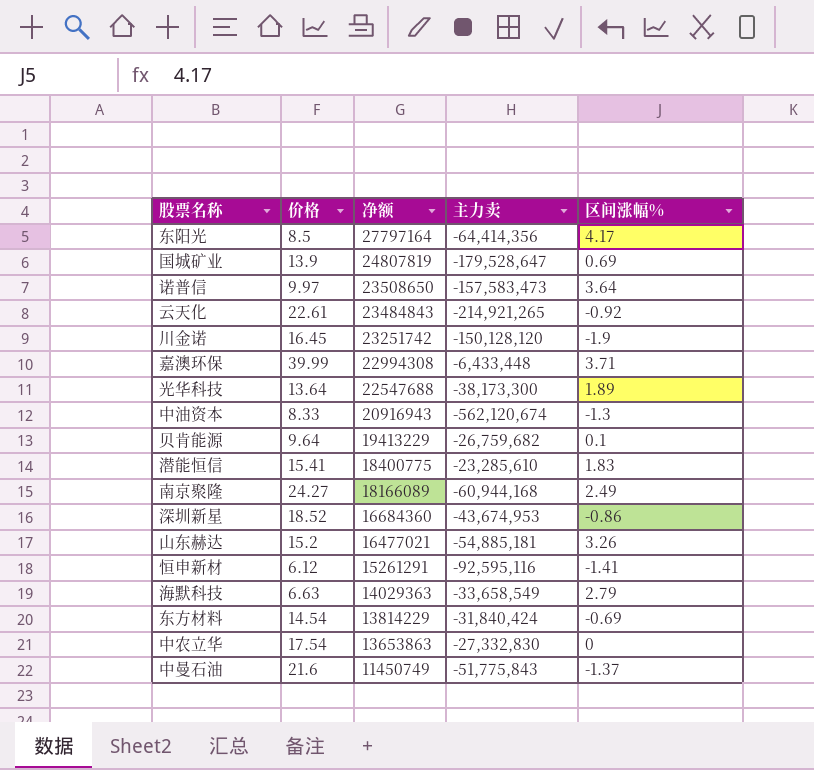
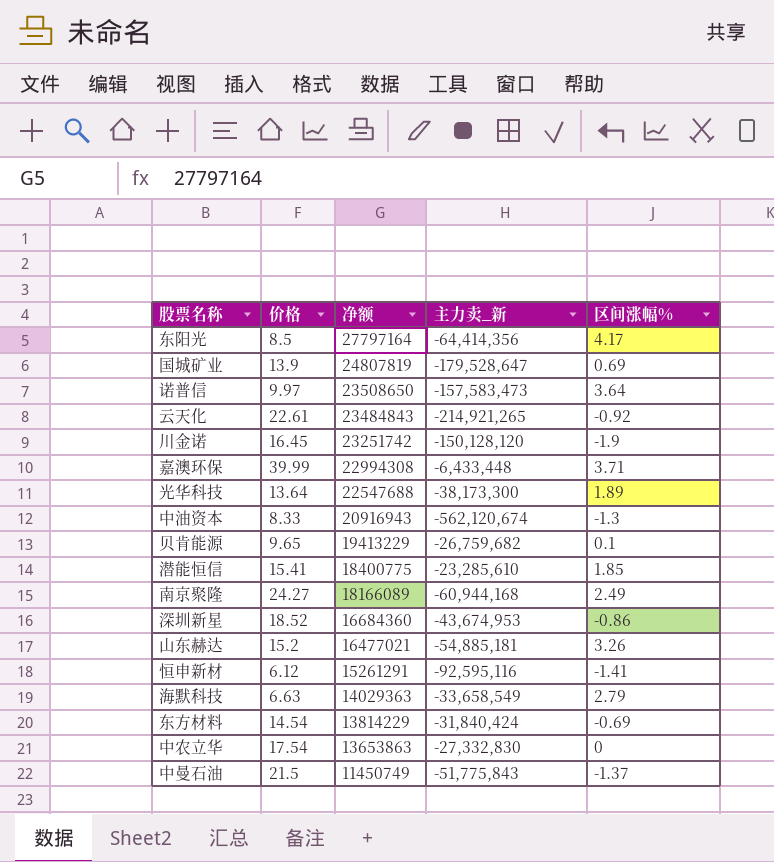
column name: 主力卖 -> 主力卖_新
贝肯能源 | 价格: 9.64 -> 9.65
潜能恒信 | 区间涨幅%: 1.83 -> 1.85
中曼石油 | 价格: 21.6 -> 21.5

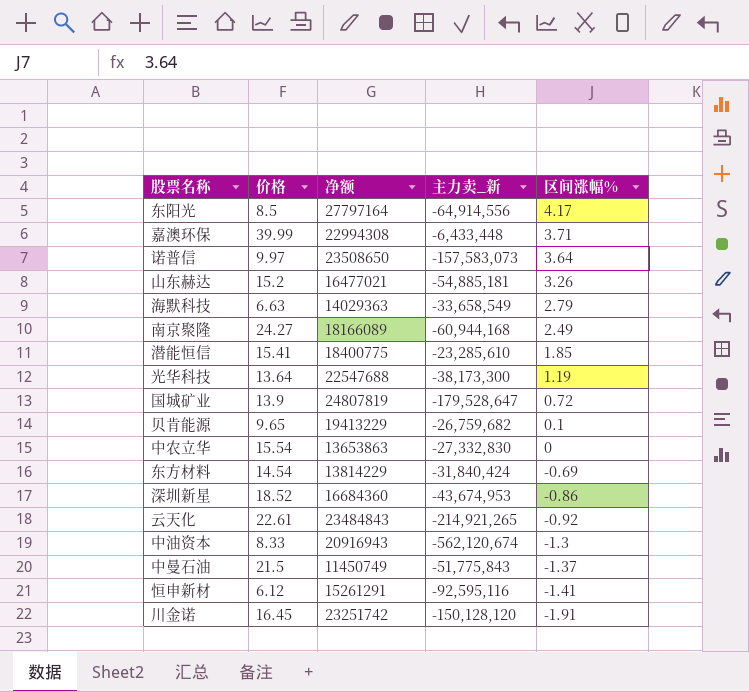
row order: 净额 descending -> 区间涨幅% descending
东阳光 | 主力卖_新: -64,414,356 -> -64,914,556
诺普信 | 主力卖_新: -157,583,473 -> -157,583,073
光华科技 | 区间涨幅%: 1.89 -> 1.19
国城矿业 | 区间涨幅%: 0.69 -> 0.72
中农立华 | 价格: 17.54 -> 15.54
川金诺 | 区间涨幅%: -1.9 -> -1.91

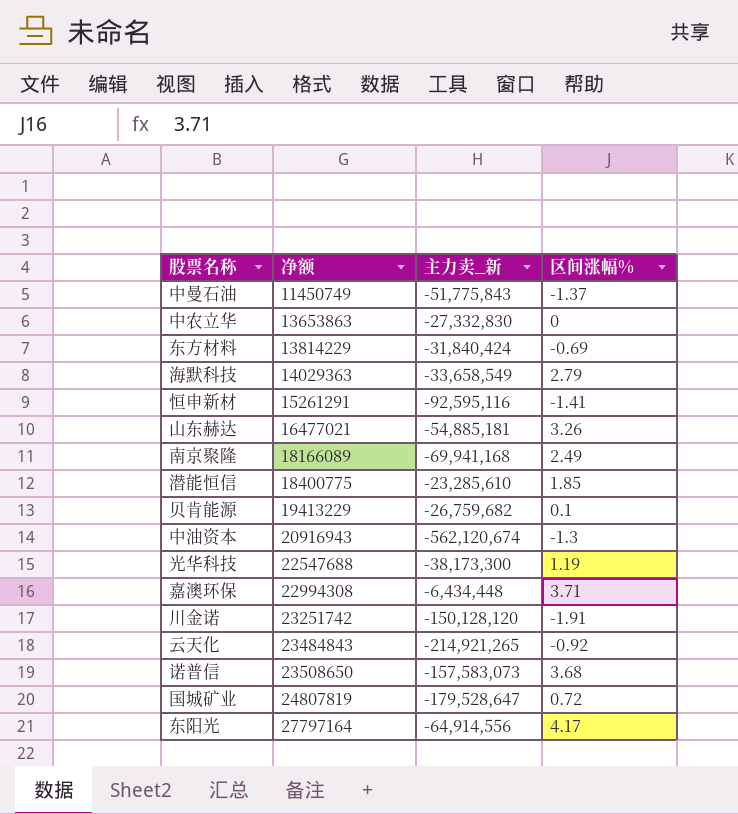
row order: 区间涨幅% descending -> 净额 ascending
column 价格 | position: 2 -> none
row 深圳新星: 18.52 | 16684360 | -43,674,953 | -0.86 -> none
南京聚隆 | 主力卖_新: -60,944,168 -> -69,941,168
嘉澳环保 | 主力卖_新: -6,433,448 -> -6,434,448
诺普信 | 区间涨幅%: 3.64 -> 3.68

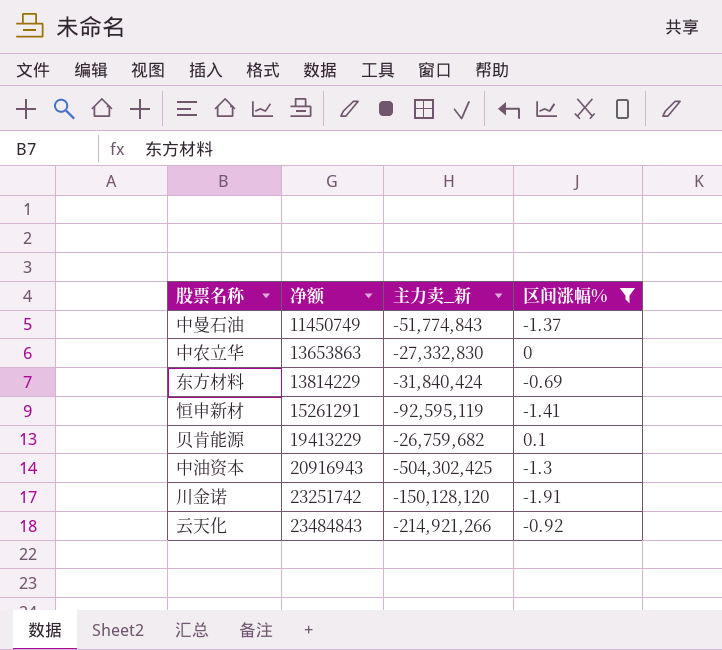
filter: none -> 区间涨幅% <= 0.1
中曼石油 | 主力卖_新: -51,775,843 -> -51,774,843
恒申新材 | 主力卖_新: -92,595,116 -> -92,595,119
中油资本 | 主力卖_新: -562,120,674 -> -504,302,425
云天化 | 主力卖_新: -214,921,265 -> -214,921,266

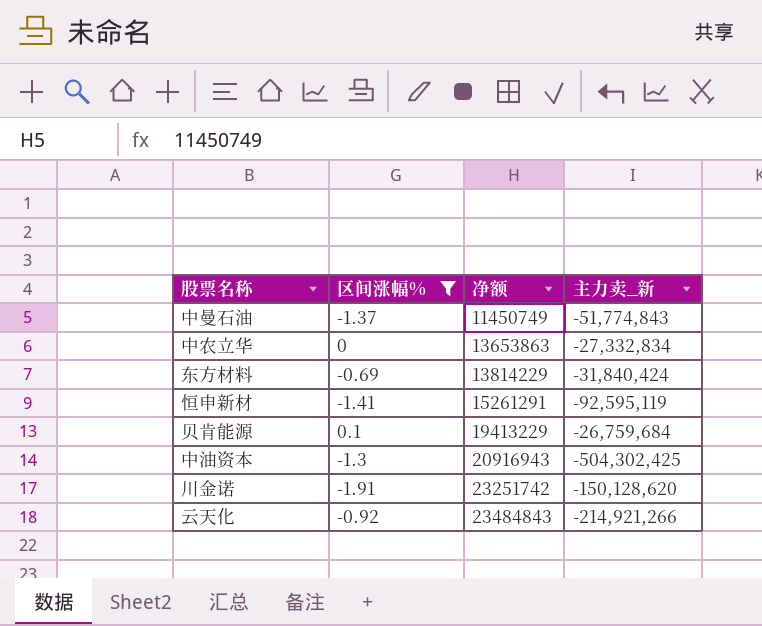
column 区间涨幅% | position: 4 -> 2
中农立华 | 主力卖_新: -27,332,830 -> -27,332,834
贝肯能源 | 主力卖_新: -26,759,682 -> -26,759,684
川金诺 | 主力卖_新: -150,128,120 -> -150,128,620

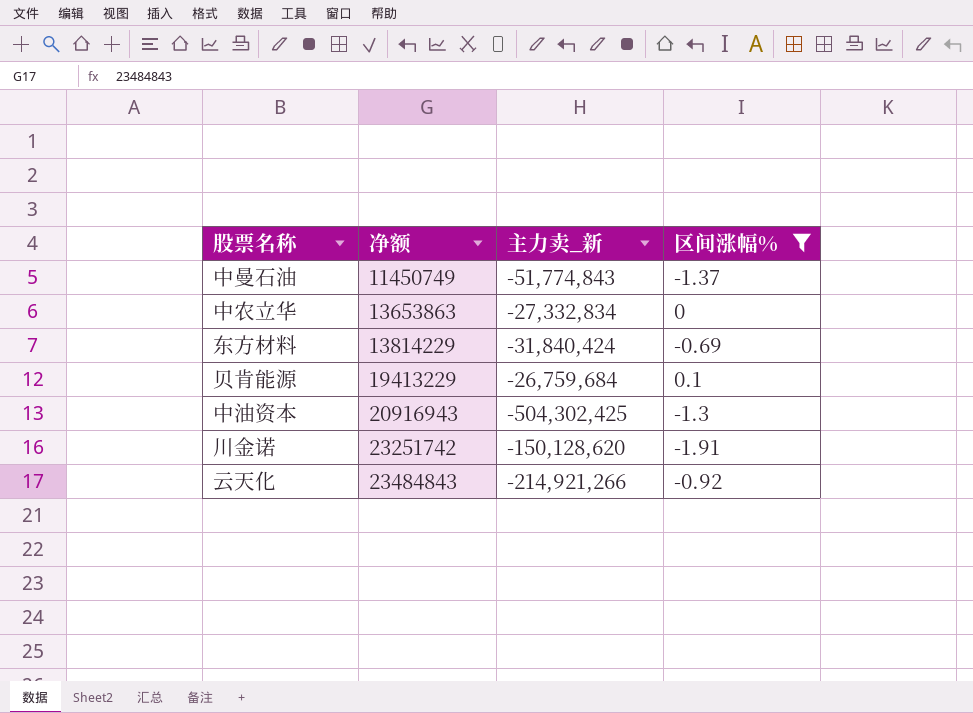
column 区间涨幅% | position: 2 -> 4
row 恒申新材: -1.41 | 15261291 | -92,595,119 -> none

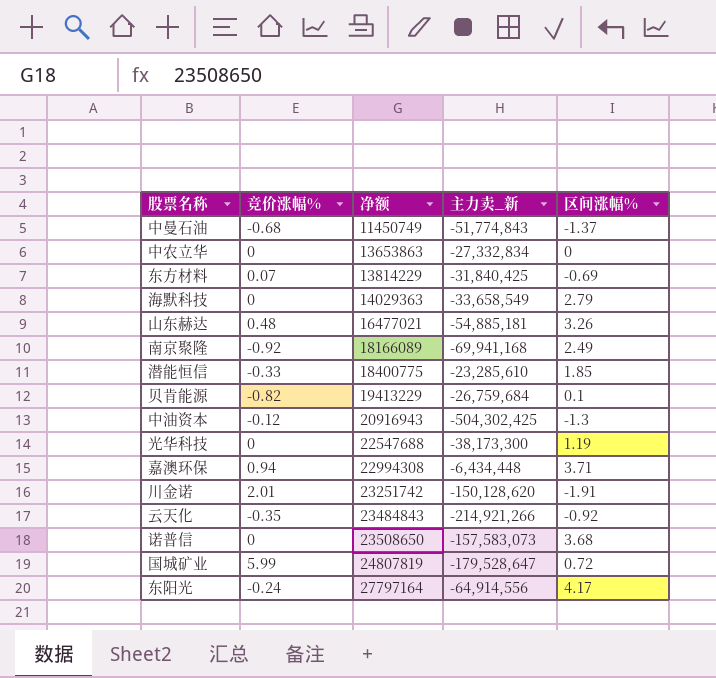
filter: 区间涨幅% <= 0.1 -> none
column 竞价涨幅% | position: none -> 2
东方材料 | 主力卖_新: -31,840,424 -> -31,840,425

